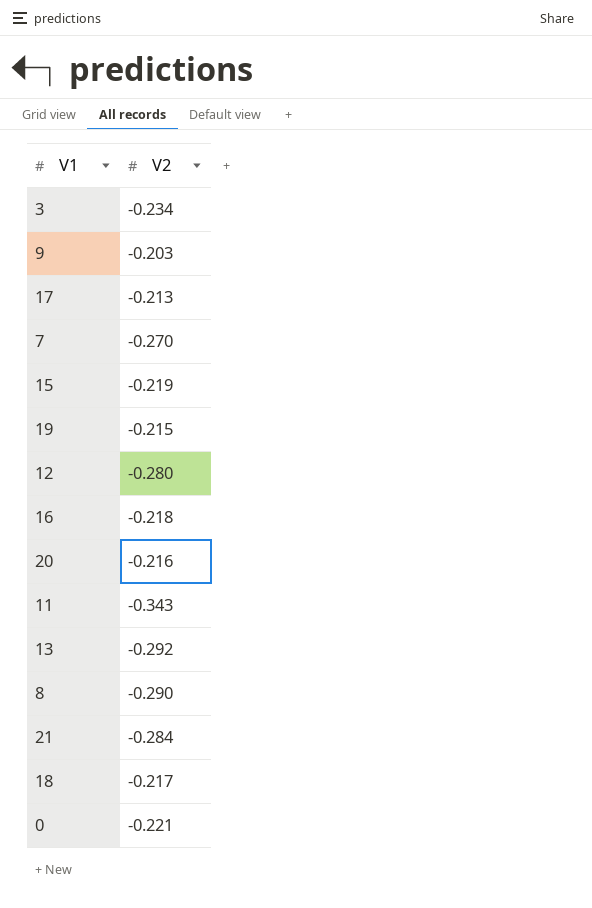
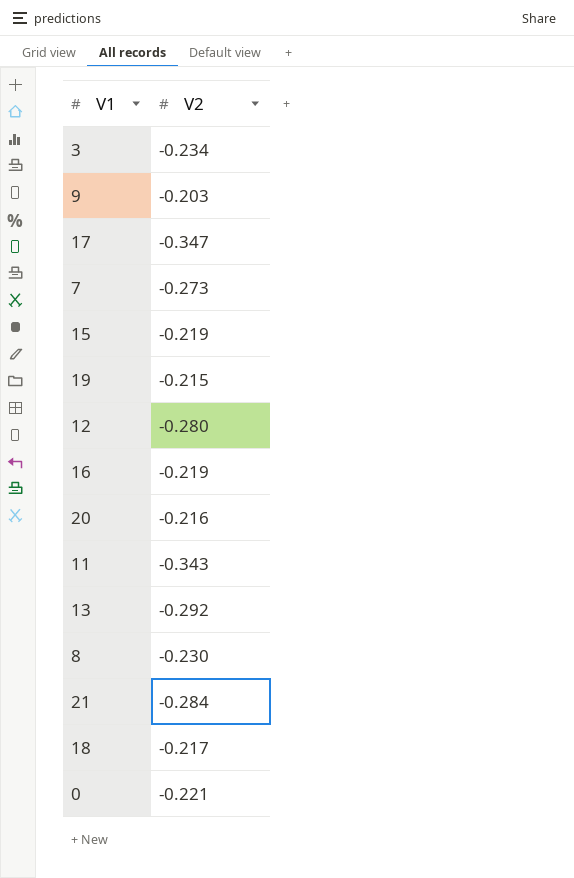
17 | V2: -0.213 -> -0.347
7 | V2: -0.270 -> -0.273
16 | V2: -0.218 -> -0.219
8 | V2: -0.290 -> -0.230

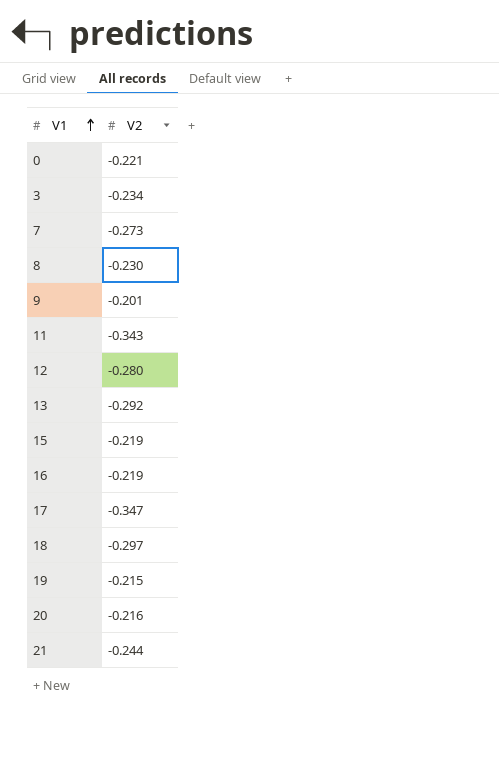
row order: none -> V1 ascending
9 | V2: -0.203 -> -0.201
18 | V2: -0.217 -> -0.297
21 | V2: -0.284 -> -0.244

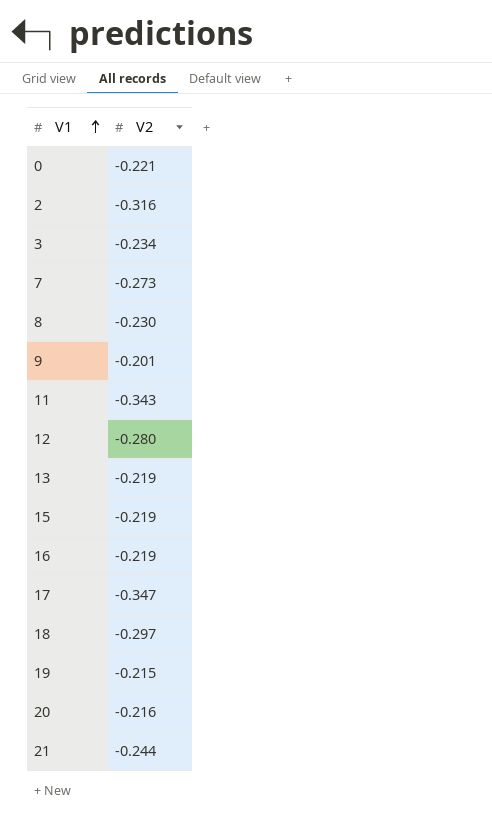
row 2: none -> -0.316
13 | V2: -0.292 -> -0.219

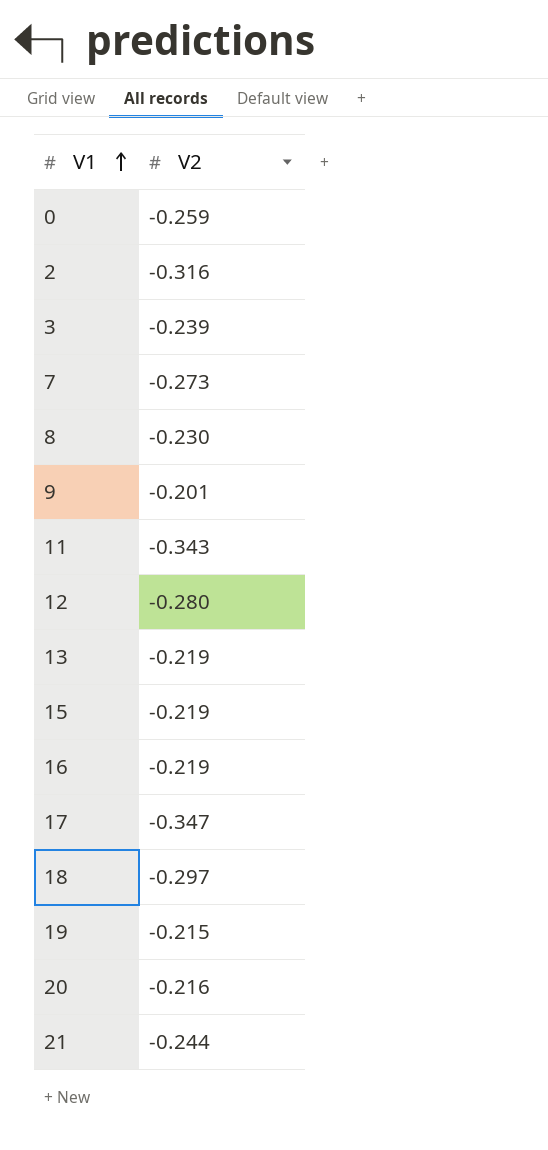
0 | V2: -0.221 -> -0.259
3 | V2: -0.234 -> -0.239

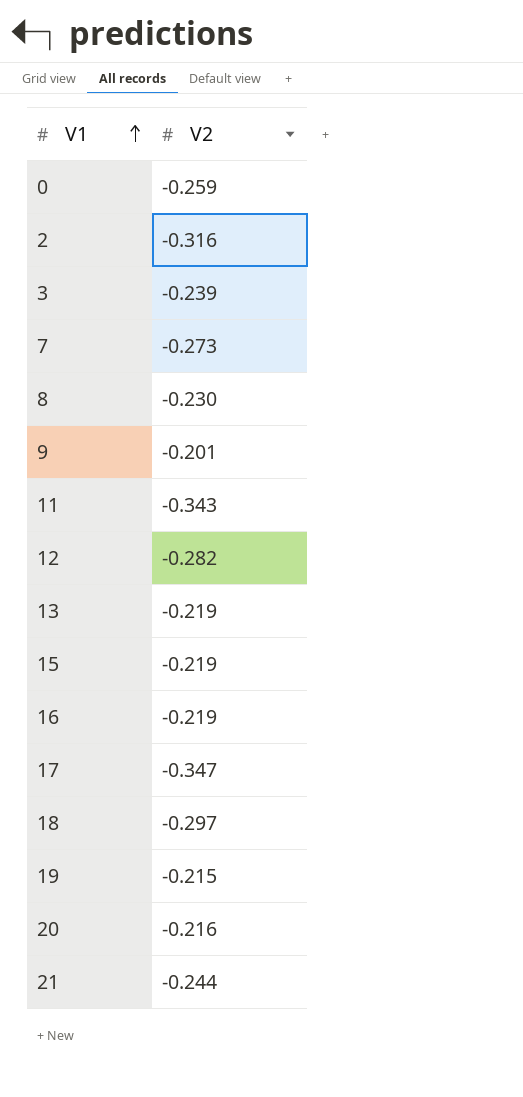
12 | V2: -0.280 -> -0.282

